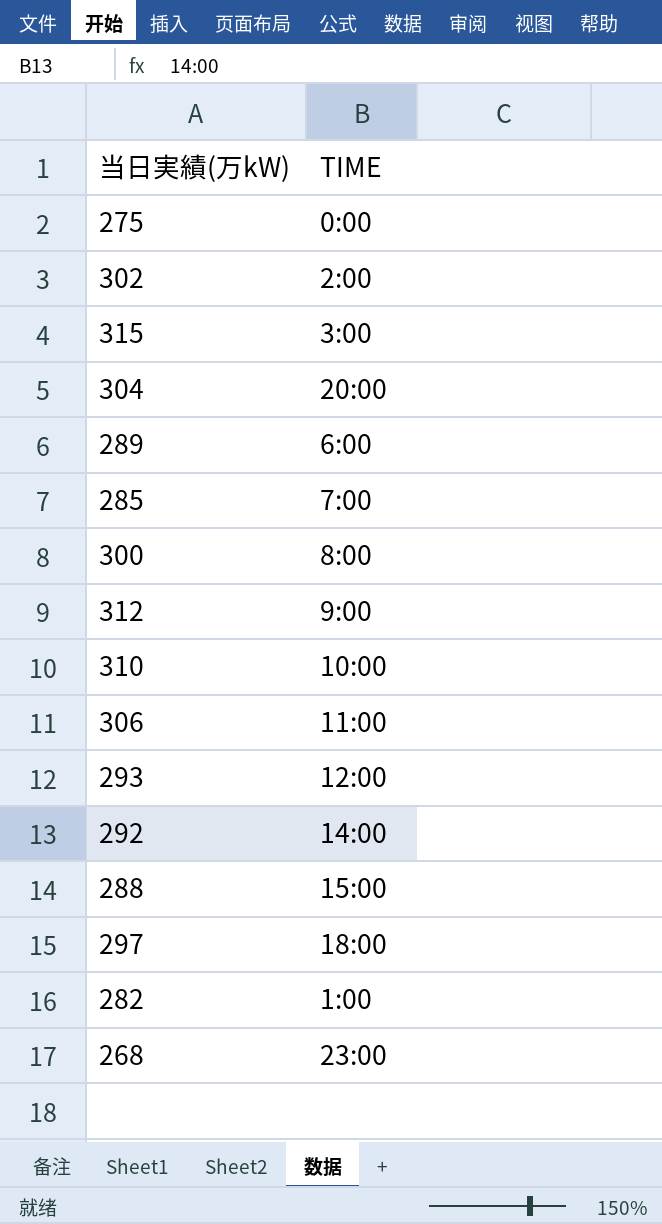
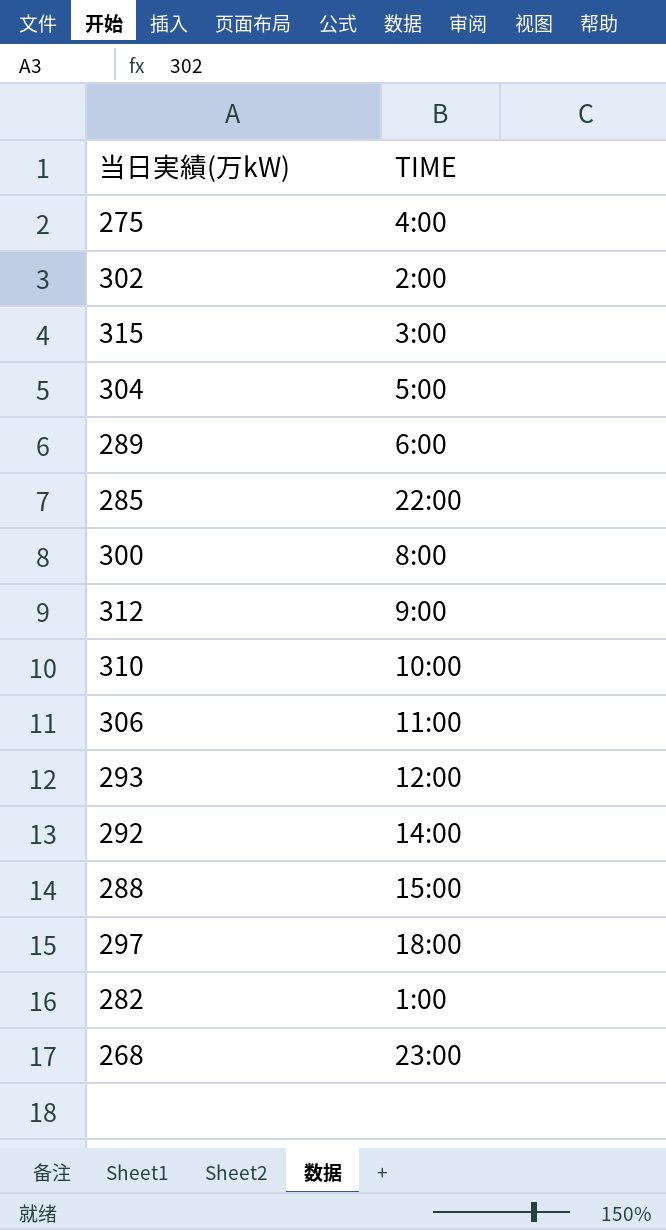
275 | TIME: 0:00 -> 4:00
304 | TIME: 20:00 -> 5:00
285 | TIME: 7:00 -> 22:00

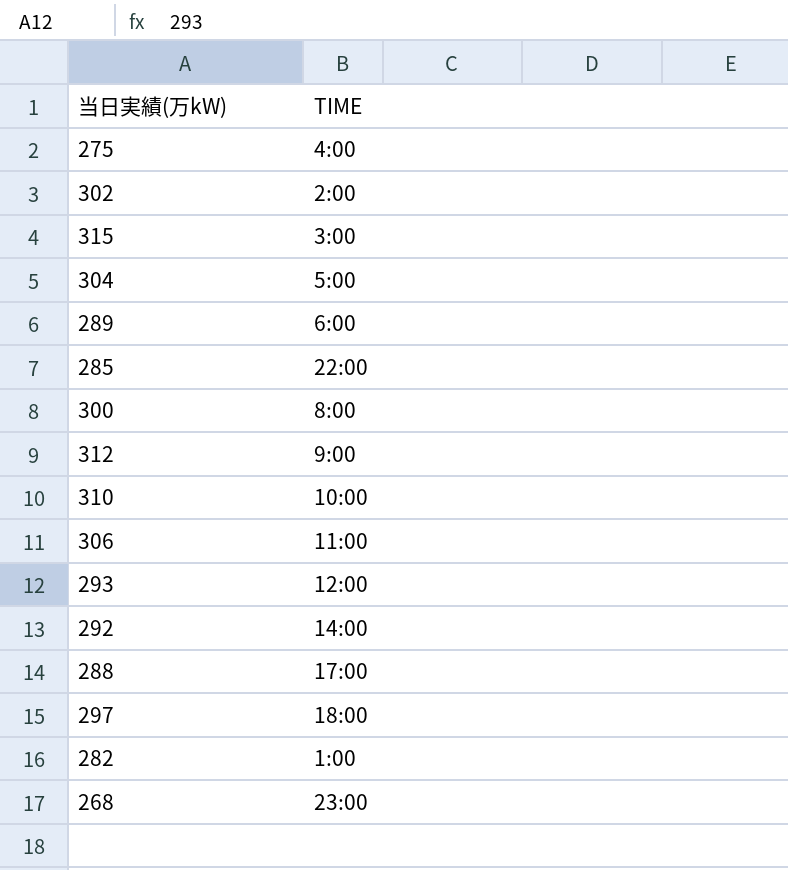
288 | TIME: 15:00 -> 17:00

